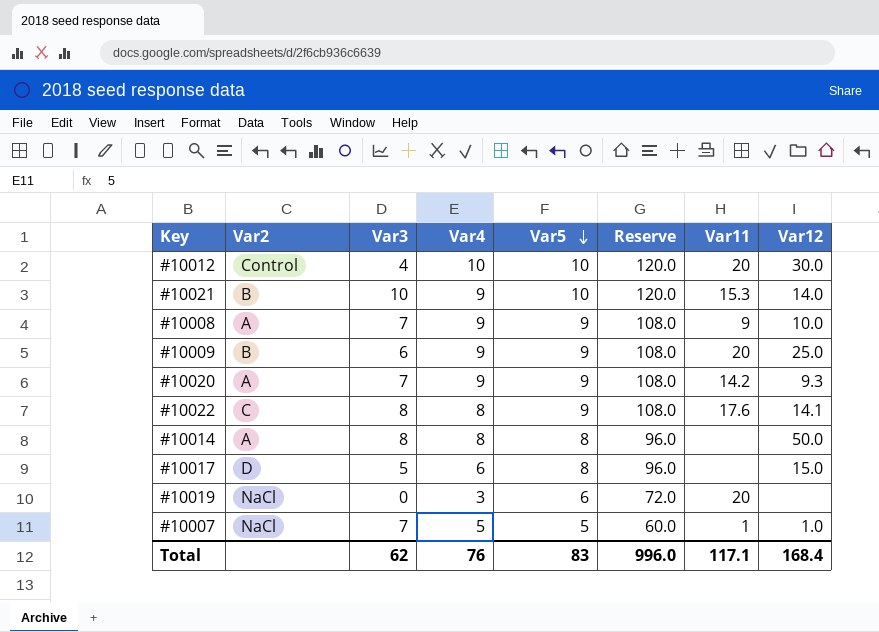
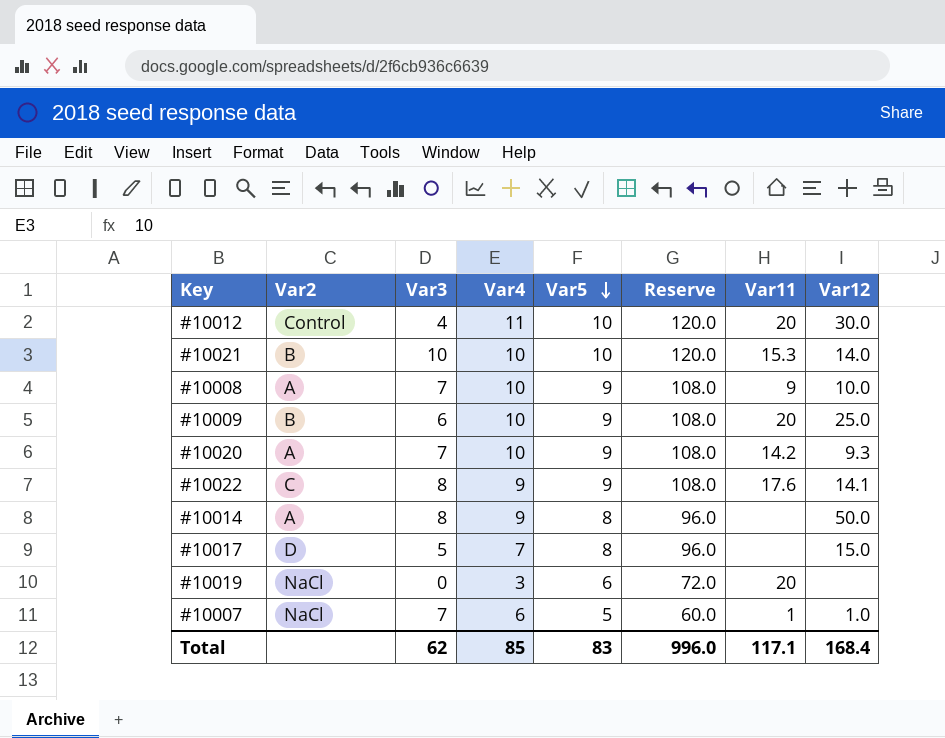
#10012 | Var4: 10 -> 11
#10021 | Var4: 9 -> 10
#10008 | Var4: 9 -> 10
#10009 | Var4: 9 -> 10
#10020 | Var4: 9 -> 10
#10022 | Var4: 8 -> 9
#10014 | Var4: 8 -> 9
#10017 | Var4: 6 -> 7
#10007 | Var4: 5 -> 6
Total | Var4: 76 -> 85

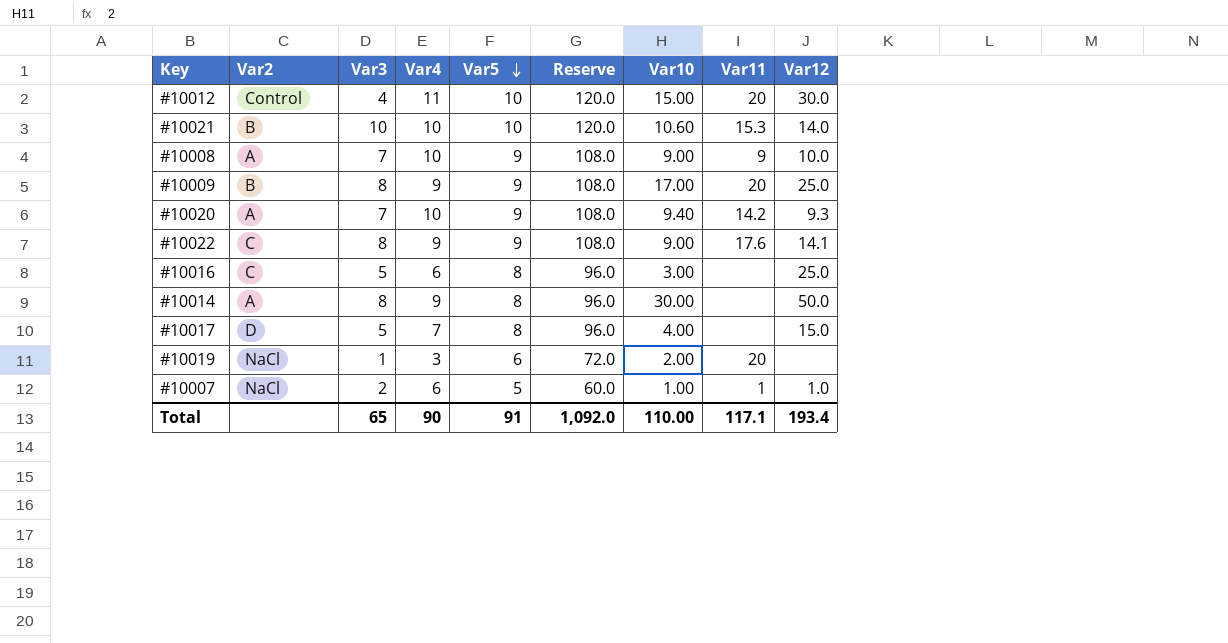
column Var10 | position: none -> 7
#10009 | Var3: 6 -> 8
#10009 | Var4: 10 -> 9
row #10016: none -> C | 5 | 6 | 8 | 96.0 | 3.00 | none | 25.0
#10019 | Var3: 0 -> 1
#10007 | Var3: 7 -> 2
Total | Var3: 62 -> 65
Total | Var4: 85 -> 90
Total | Var5: 83 -> 91
Total | Reserve: 996.0 -> 1,092.0
Total | Var12: 168.4 -> 193.4

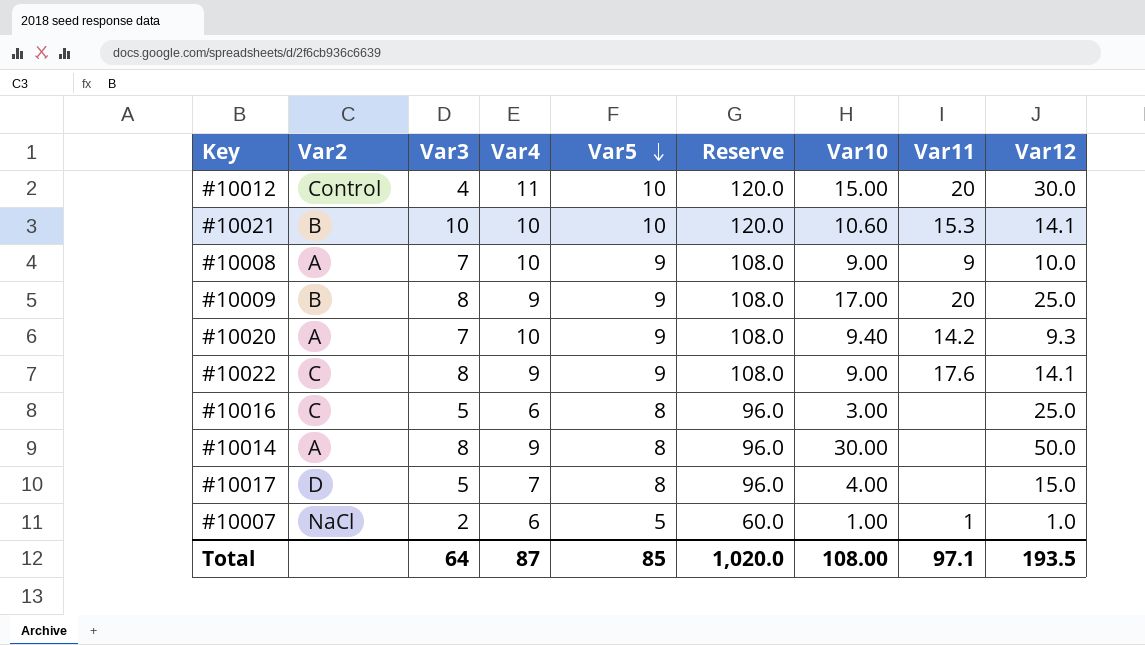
row #10019: NaCl | 1 | 3 | 6 | 72.0 | 2.00 | 20 | none -> none
#10021 | Var12: 14.0 -> 14.1
Total | Var3: 65 -> 64
Total | Var4: 90 -> 87
Total | Var5: 91 -> 85
Total | Reserve: 1,092.0 -> 1,020.0
Total | Var10: 110.00 -> 108.00
Total | Var11: 117.1 -> 97.1
Total | Var12: 193.4 -> 193.5

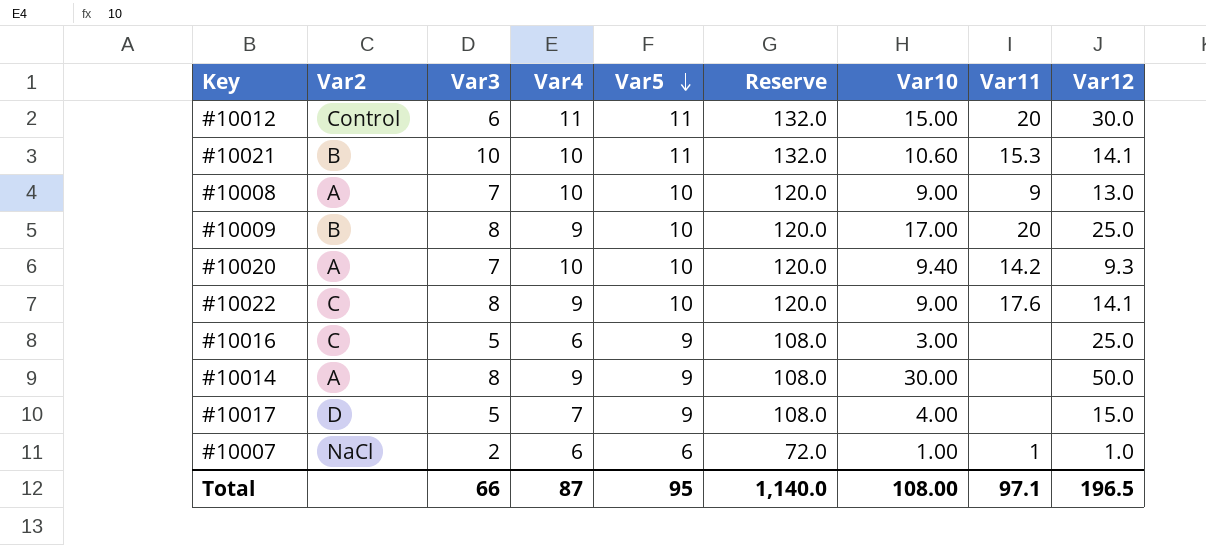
#10012 | Var3: 4 -> 6
#10012 | Var5: 10 -> 11
#10012 | Reserve: 120.0 -> 132.0
#10021 | Var5: 10 -> 11
#10021 | Reserve: 120.0 -> 132.0
#10008 | Var5: 9 -> 10
#10008 | Reserve: 108.0 -> 120.0
#10008 | Var12: 10.0 -> 13.0
#10009 | Var5: 9 -> 10
#10009 | Reserve: 108.0 -> 120.0
#10020 | Var5: 9 -> 10
#10020 | Reserve: 108.0 -> 120.0
#10022 | Var5: 9 -> 10
#10022 | Reserve: 108.0 -> 120.0
#10016 | Var5: 8 -> 9
#10016 | Reserve: 96.0 -> 108.0
#10014 | Var5: 8 -> 9
#10014 | Reserve: 96.0 -> 108.0
#10017 | Var5: 8 -> 9
#10017 | Reserve: 96.0 -> 108.0
#10007 | Var5: 5 -> 6
#10007 | Reserve: 60.0 -> 72.0
Total | Var3: 64 -> 66
Total | Var5: 85 -> 95
Total | Reserve: 1,020.0 -> 1,140.0
Total | Var12: 193.5 -> 196.5

